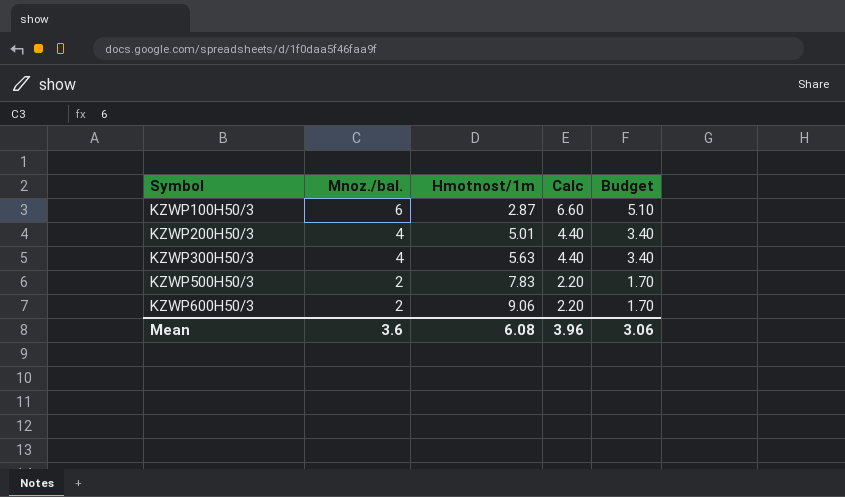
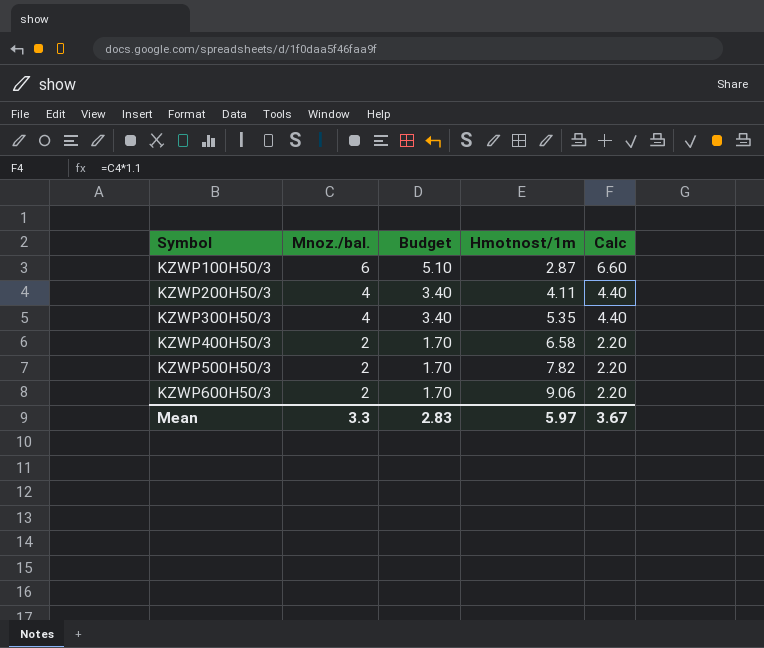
column Budget | position: 5 -> 3
KZWP200H50/3 | Hmotnost/1m: 5.01 -> 4.11
KZWP300H50/3 | Hmotnost/1m: 5.63 -> 5.35
row KZWP400H50/3: none -> 2 | 1.70 | 6.58 | 2.20
KZWP500H50/3 | Hmotnost/1m: 7.83 -> 7.82
Mean | Mnoz./bal.: 3.6 -> 3.3
Mean | Budget: 3.06 -> 2.83
Mean | Hmotnost/1m: 6.08 -> 5.97
Mean | Calc: 3.96 -> 3.67

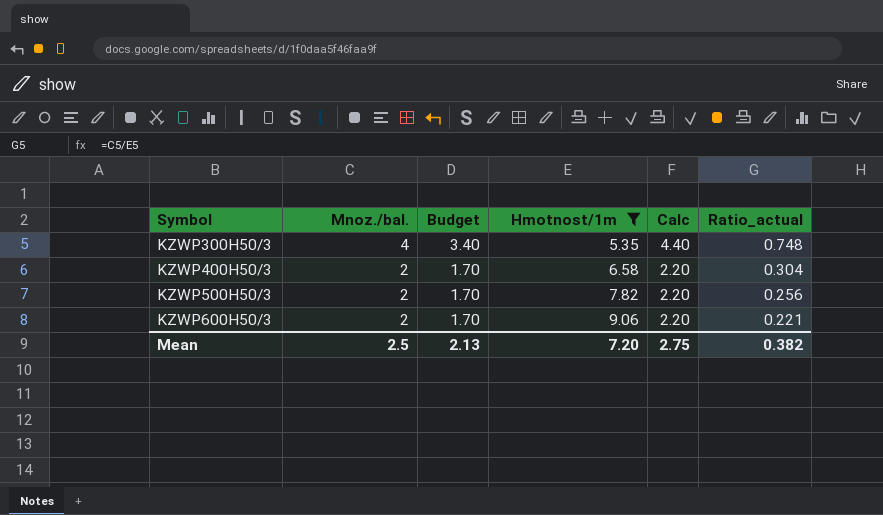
filter: none -> Hmotnost/1m >= 5.35
column Ratio_actual | formula: none -> [Mnoz./bal.] / [Hmotnost/1m]
Mean | Mnoz./bal.: 3.3 -> 2.5
Mean | Budget: 2.83 -> 2.13
Mean | Hmotnost/1m: 5.97 -> 7.20
Mean | Calc: 3.67 -> 2.75

